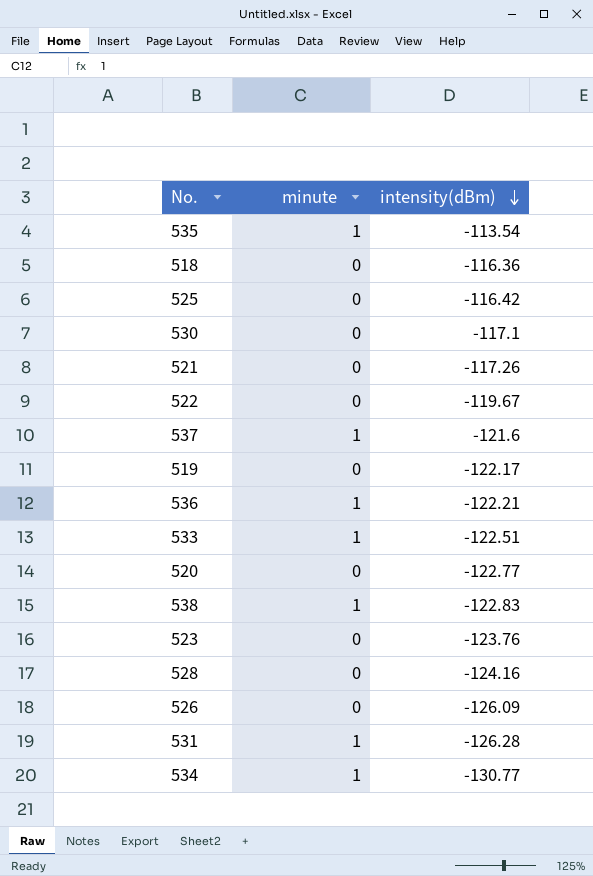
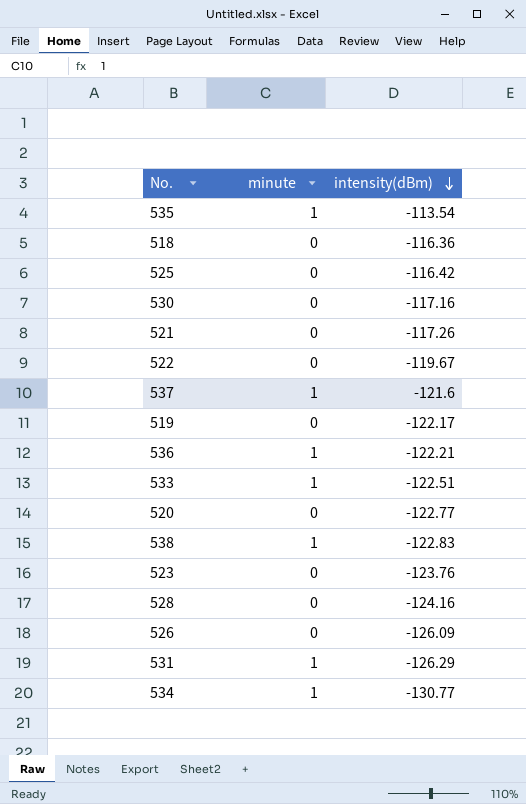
530 | intensity(dBm): -117.1 -> -117.16
531 | intensity(dBm): -126.28 -> -126.29

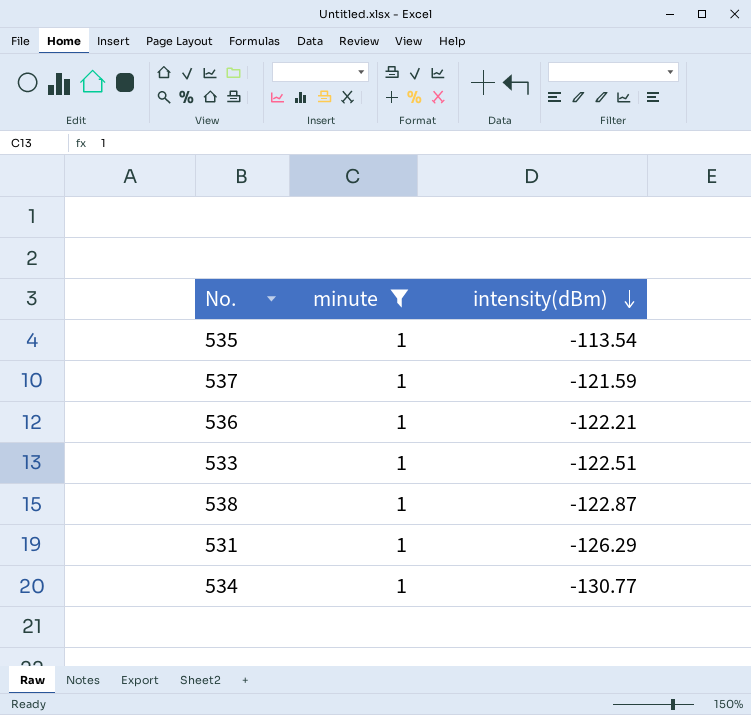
filter: none -> minute = 1
537 | intensity(dBm): -121.6 -> -121.59
538 | intensity(dBm): -122.83 -> -122.87

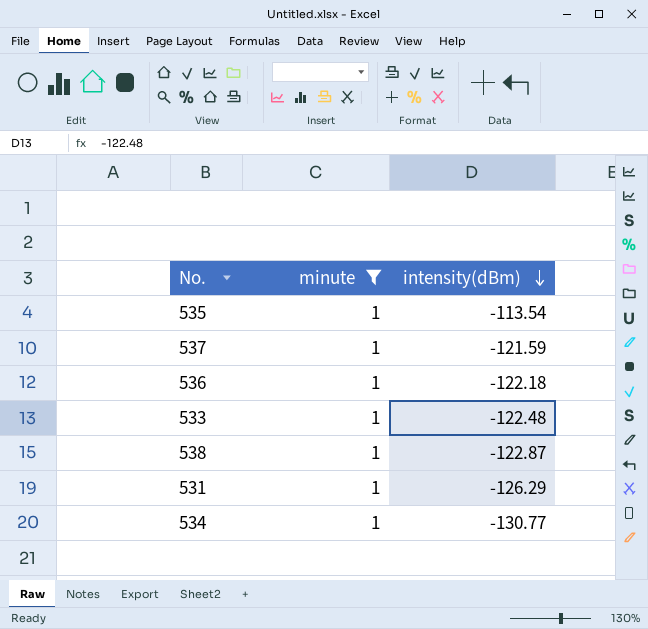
536 | intensity(dBm): -122.21 -> -122.18
533 | intensity(dBm): -122.51 -> -122.48

